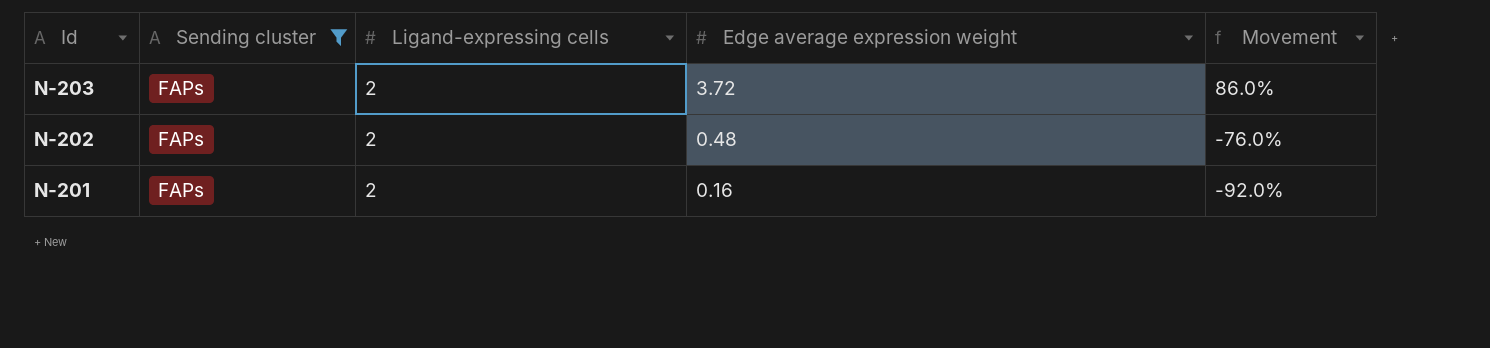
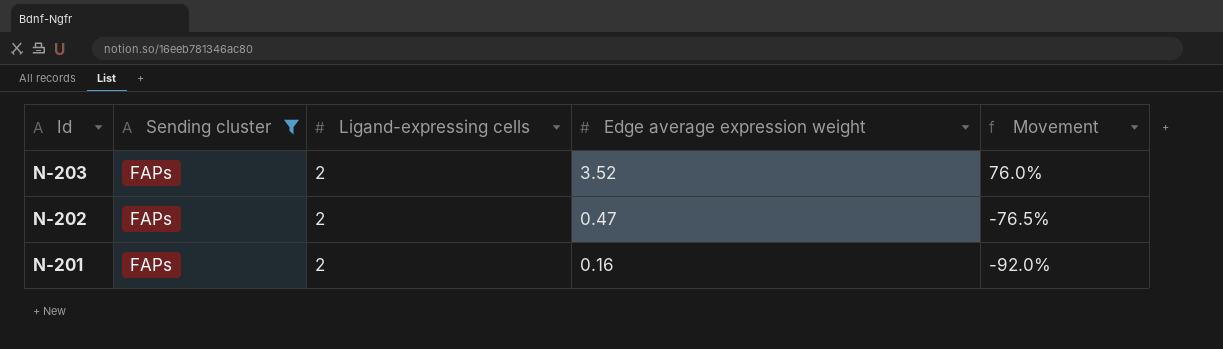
N-203 | Edge average expression weight: 3.72 -> 3.52
N-203 | Movement: 86.0% -> 76.0%
N-202 | Edge average expression weight: 0.48 -> 0.47
N-202 | Movement: -76.0% -> -76.5%

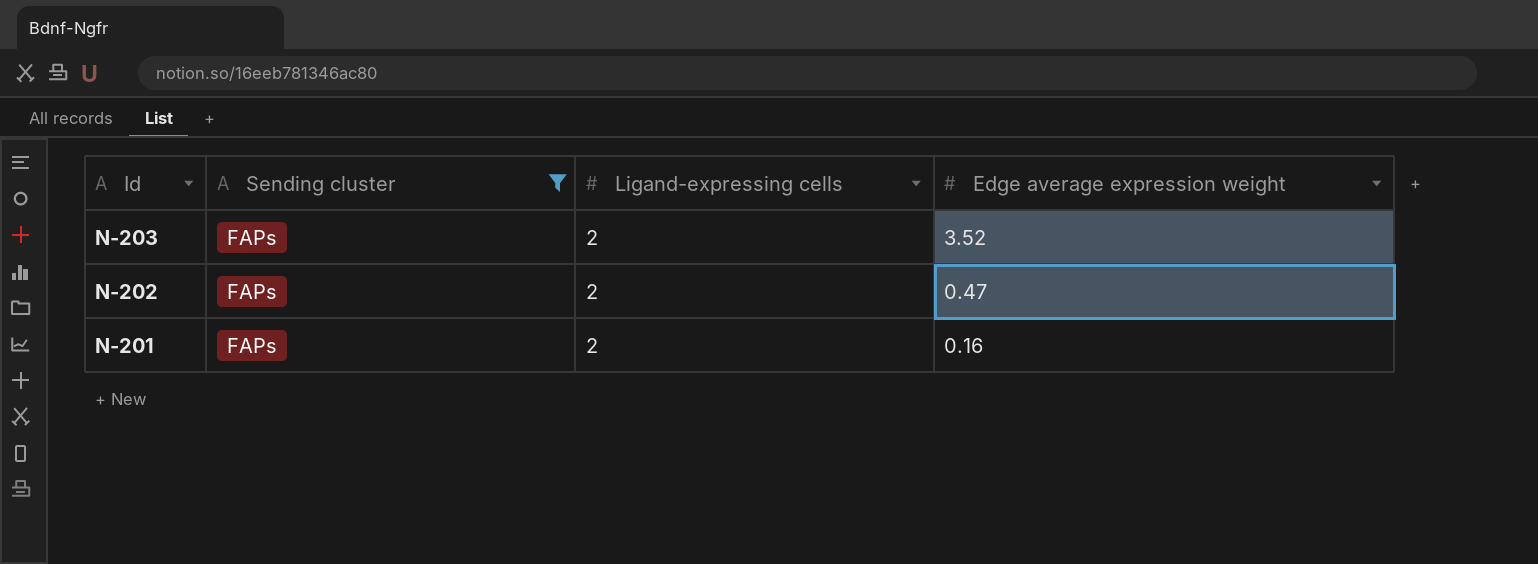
column Movement | formula: ([Edge average expression weight] - [Ligand-expressing cells]) / [Ligand-expressing cells] -> none

